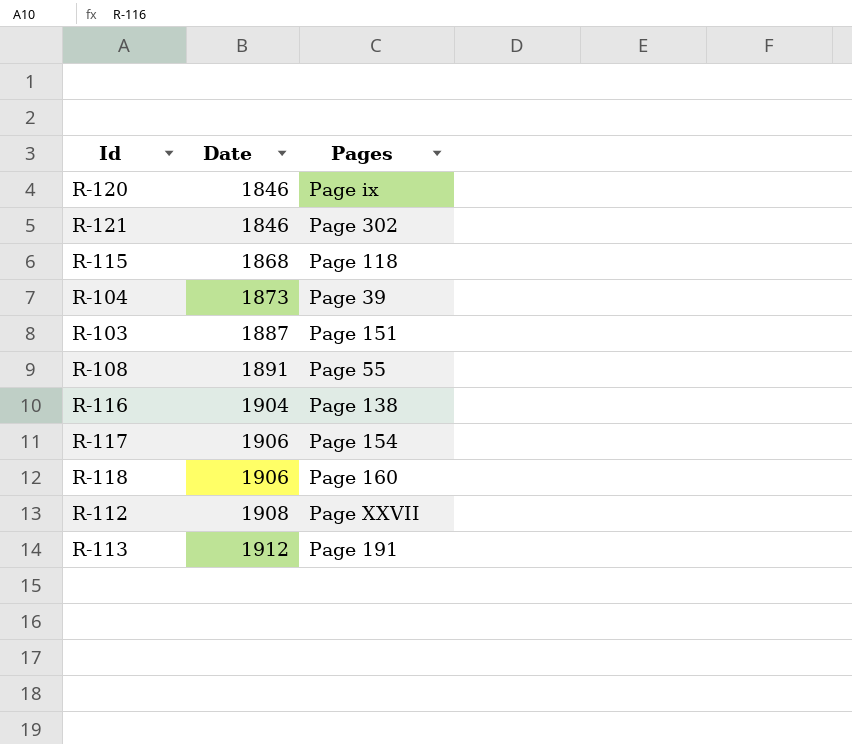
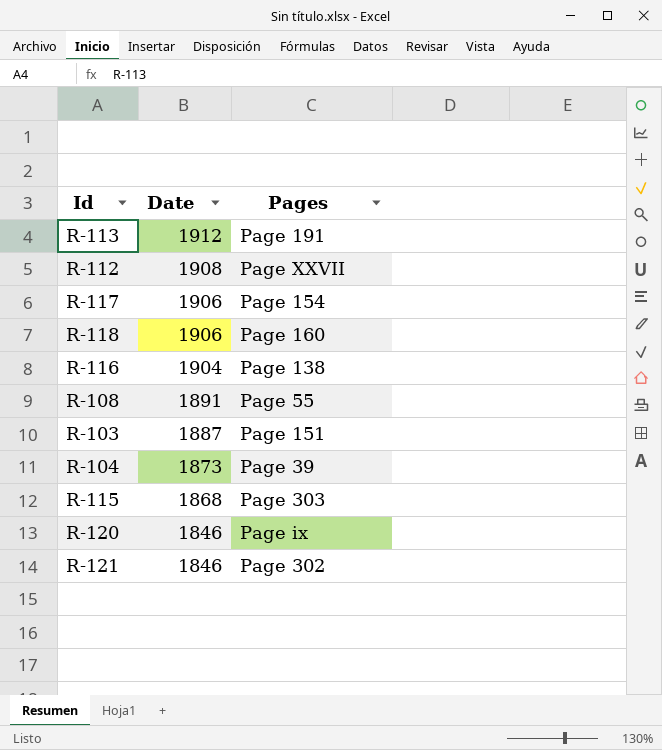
row order: Date ascending -> Date descending
R-115 | Pages: Page 118 -> Page 303

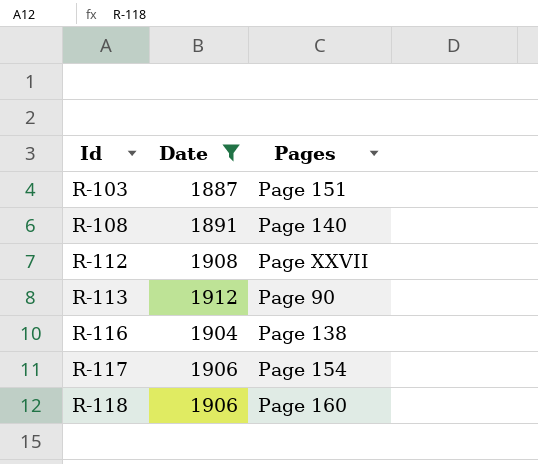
filter: none -> Date >= 1887
row order: Date descending -> Id ascending
R-108 | Pages: Page 55 -> Page 140
R-113 | Pages: Page 191 -> Page 90

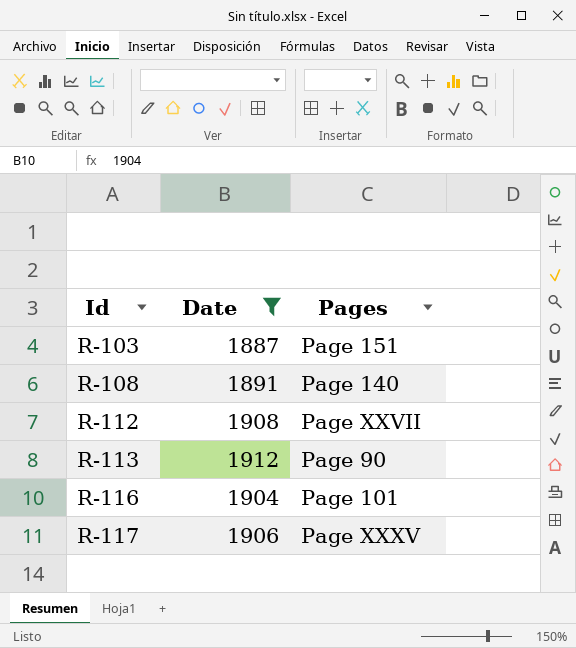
row R-118: 1906 | Page 160 -> none
R-116 | Pages: Page 138 -> Page 101
R-117 | Pages: Page 154 -> Page XXXV

